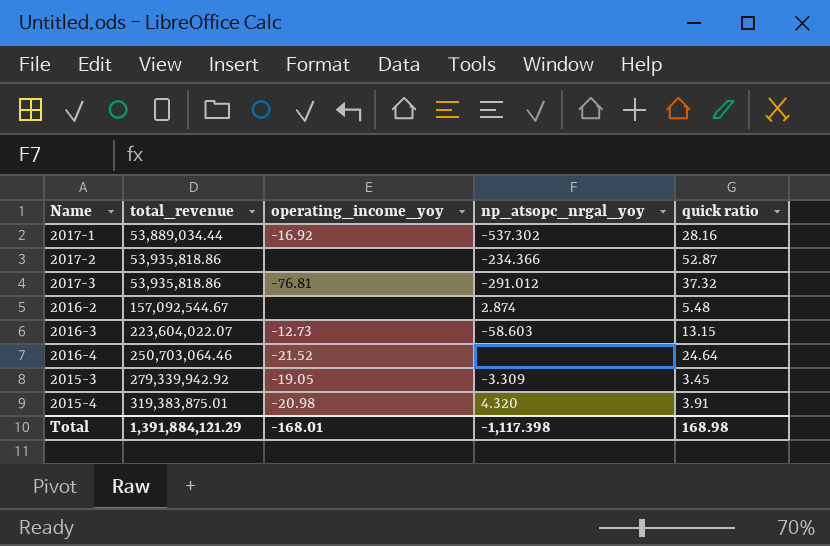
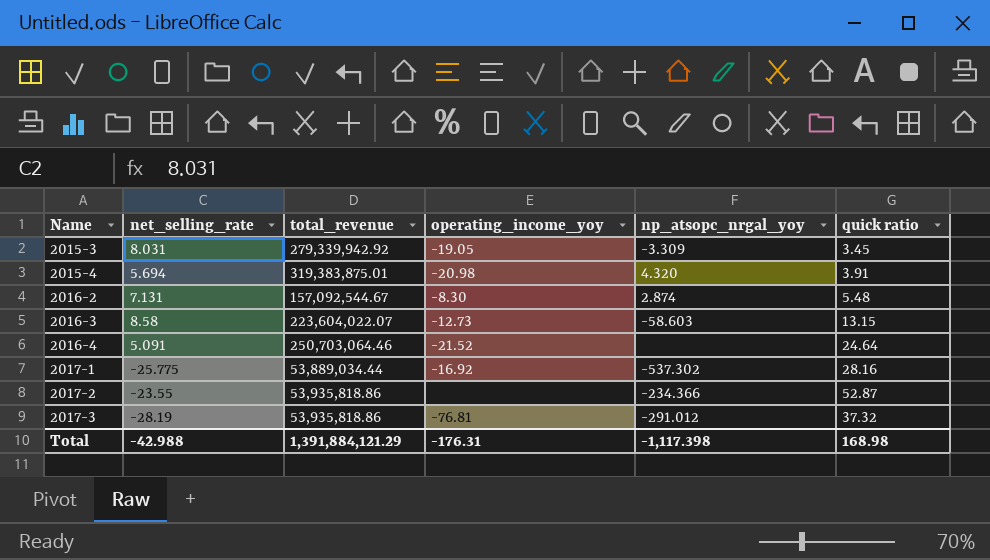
row order: total_revenue ascending -> Name ascending
column net_selling_rate | position: none -> 2
2016-2 | operating_income_yoy: none -> -8.30
Total | operating_income_yoy: -168.01 -> -176.31

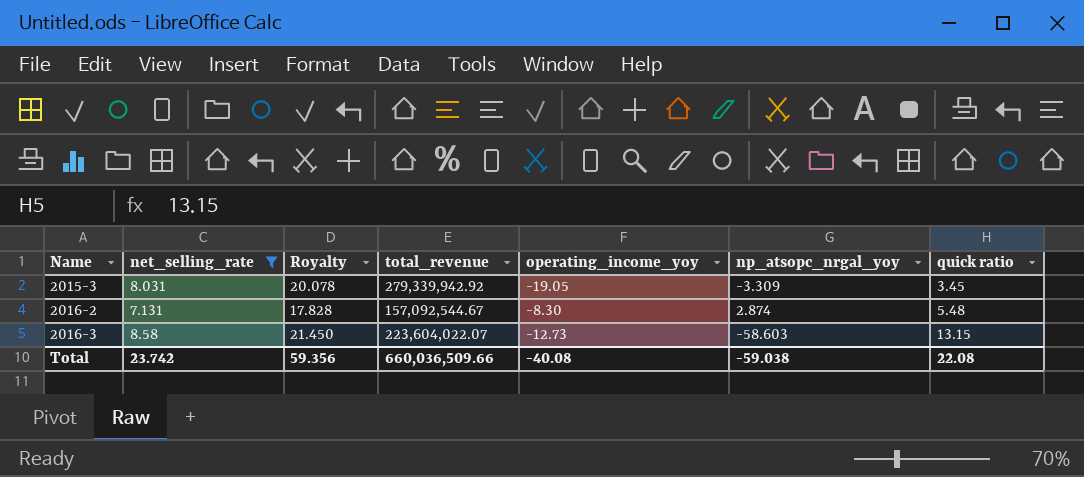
filter: none -> net_selling_rate >= 7.131
column Royalty | formula: none -> [net_selling_rate] * 2.5
Total | net_selling_rate: -42.988 -> 23.742
Total | total_revenue: 1,391,884,121.29 -> 660,036,509.66
Total | operating_income_yoy: -176.31 -> -40.08
Total | np_atsopc_nrgal_yoy: -1,117.398 -> -59.038
Total | quick ratio: 168.98 -> 22.08

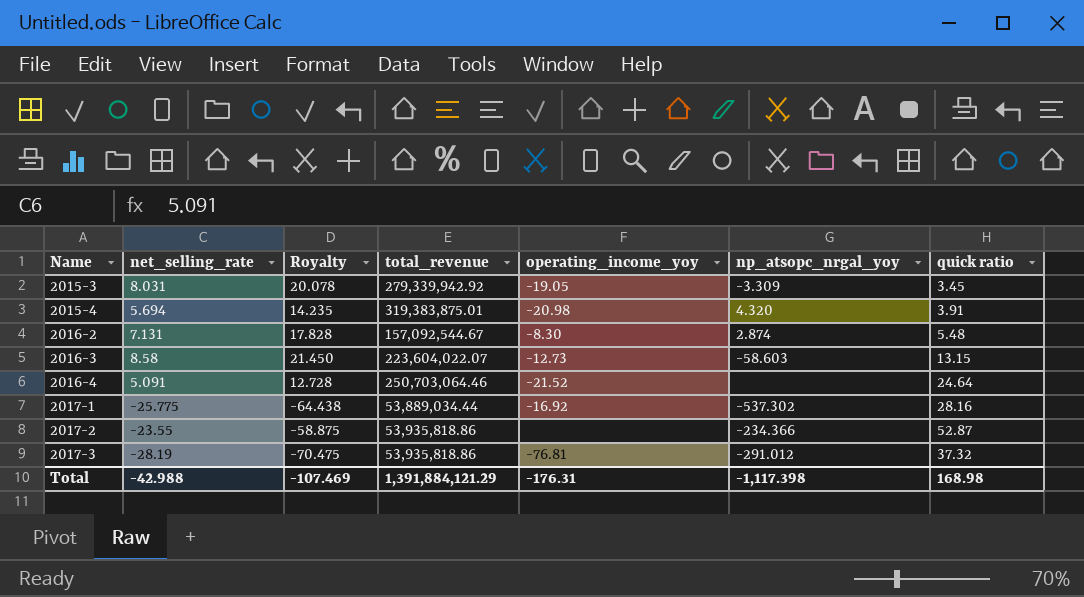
filter: net_selling_rate >= 7.131 -> none
Total | net_selling_rate: 23.742 -> -42.988
Total | Royalty: 59.356 -> -107.469
Total | total_revenue: 660,036,509.66 -> 1,391,884,121.29
Total | operating_income_yoy: -40.08 -> -176.31
Total | np_atsopc_nrgal_yoy: -59.038 -> -1,117.398
Total | quick ratio: 22.08 -> 168.98

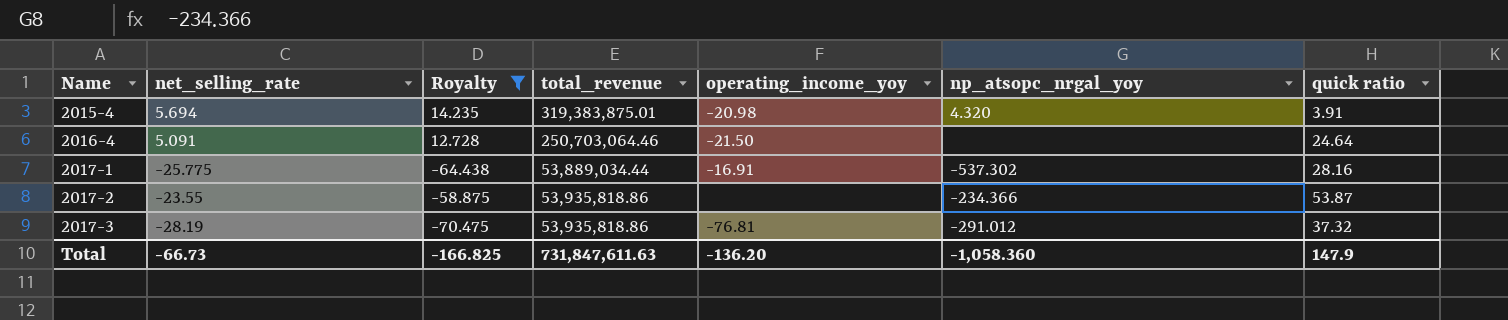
filter: none -> Royalty <= 14.235
2016-4 | operating_income_yoy: -21.52 -> -21.50
2017-1 | operating_income_yoy: -16.92 -> -16.91
2017-2 | quick ratio: 52.87 -> 53.87
Total | net_selling_rate: -42.988 -> -66.73
Total | Royalty: -107.469 -> -166.825
Total | total_revenue: 1,391,884,121.29 -> 731,847,611.63
Total | operating_income_yoy: -176.31 -> -136.20
Total | np_atsopc_nrgal_yoy: -1,117.398 -> -1,058.360
Total | quick ratio: 168.98 -> 147.9

